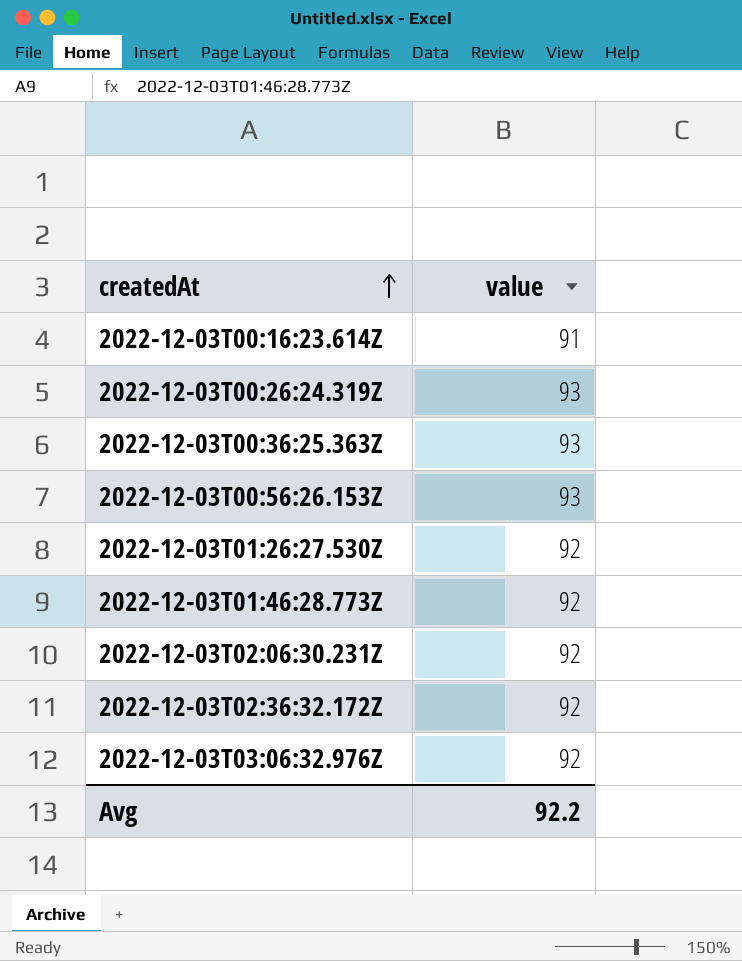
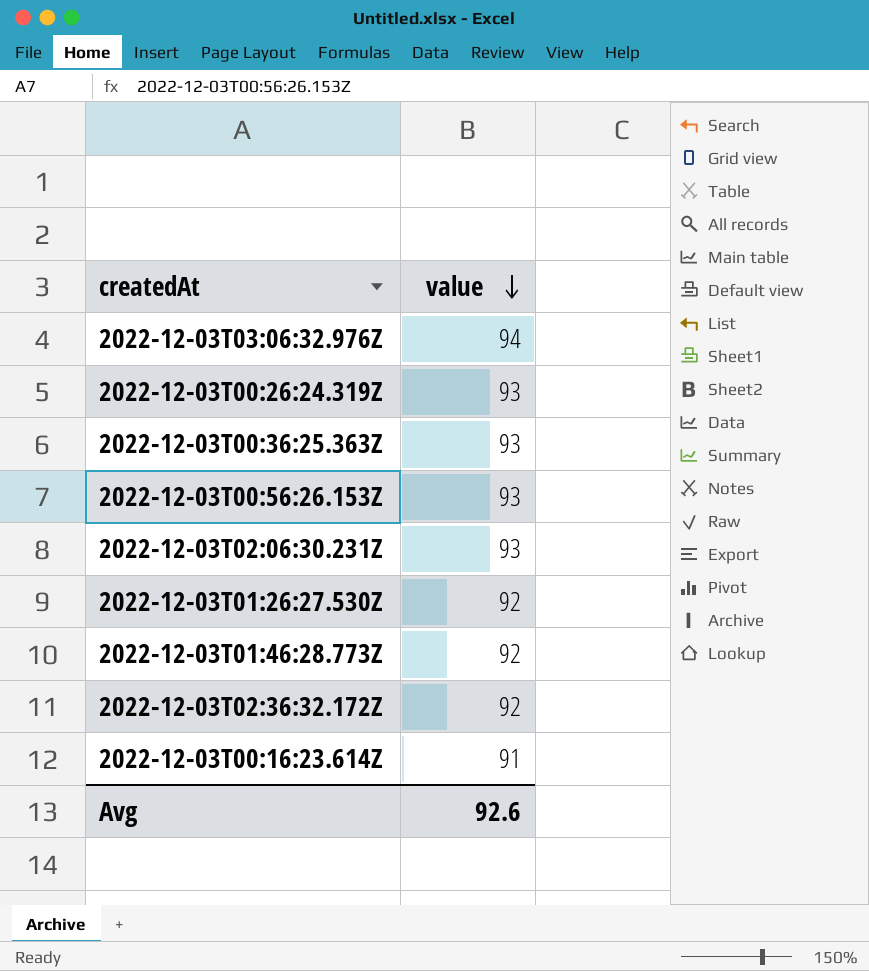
row order: createdAt ascending -> value descending
2022-12-03T03:06:32.976Z | value: 92 -> 94
2022-12-03T02:06:30.231Z | value: 92 -> 93
Avg | value: 92.2 -> 92.6

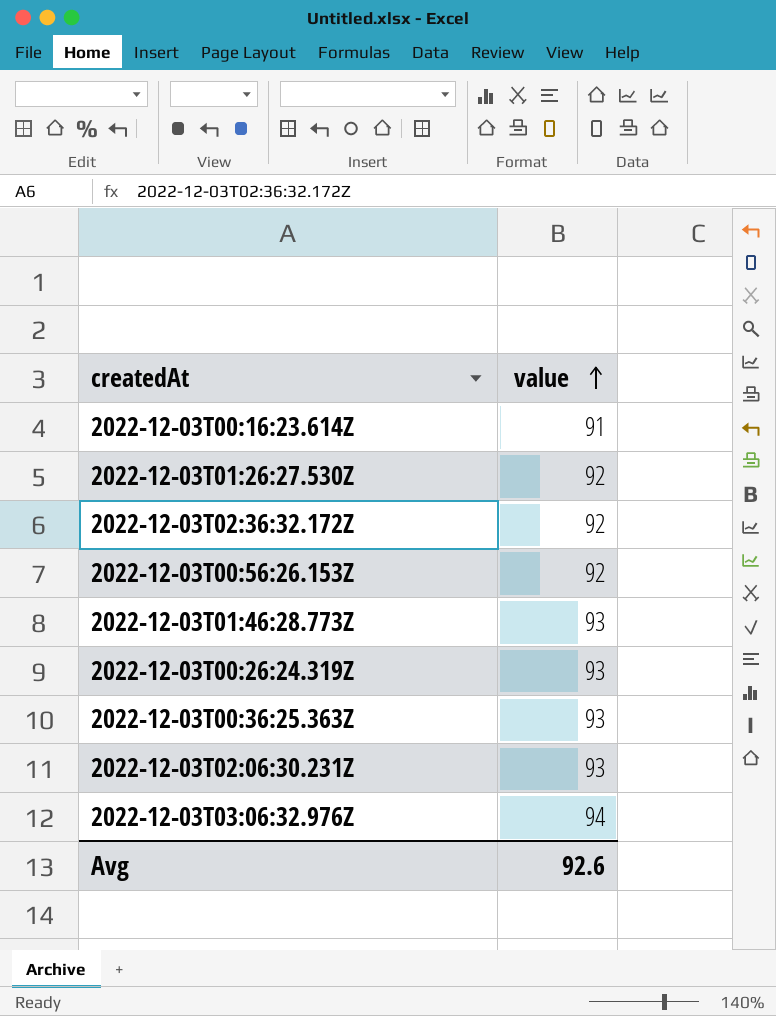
row order: value descending -> value ascending
2022-12-03T00:56:26.153Z | value: 93 -> 92
2022-12-03T01:46:28.773Z | value: 92 -> 93

